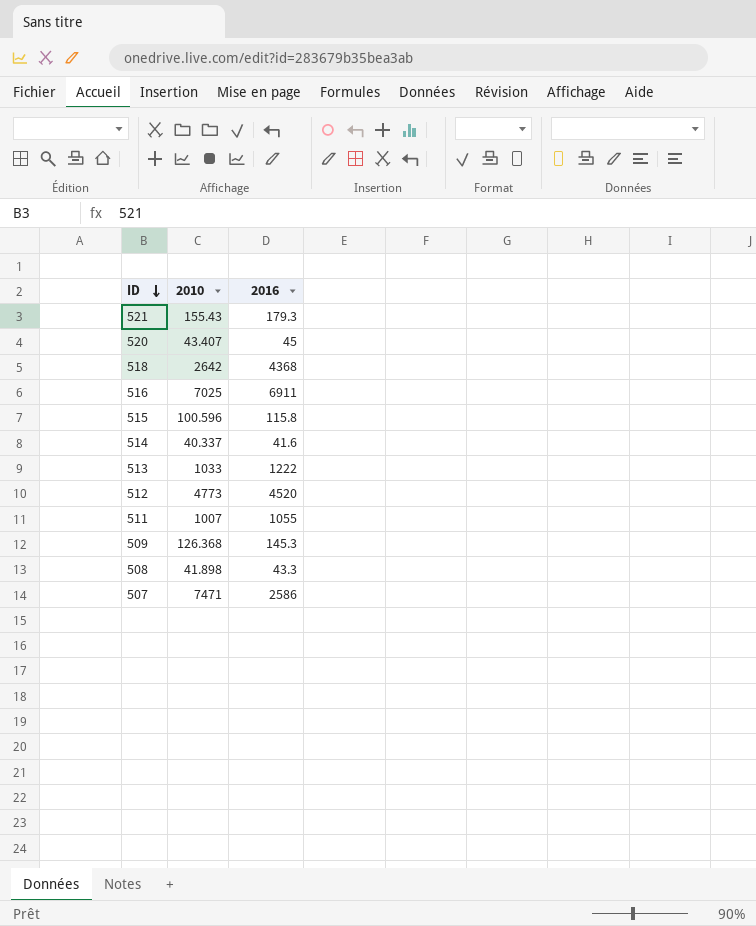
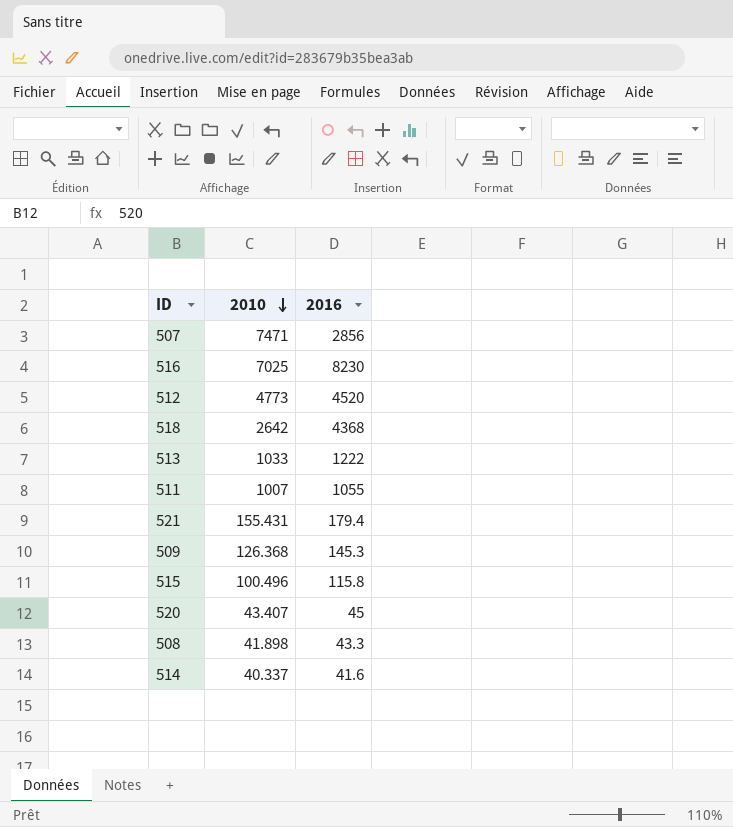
row order: ID descending -> 2010 descending
507 | 2016: 2586 -> 2856
516 | 2016: 6911 -> 8230
521 | 2010: 155.43 -> 155.431
521 | 2016: 179.3 -> 179.4
515 | 2010: 100.596 -> 100.496

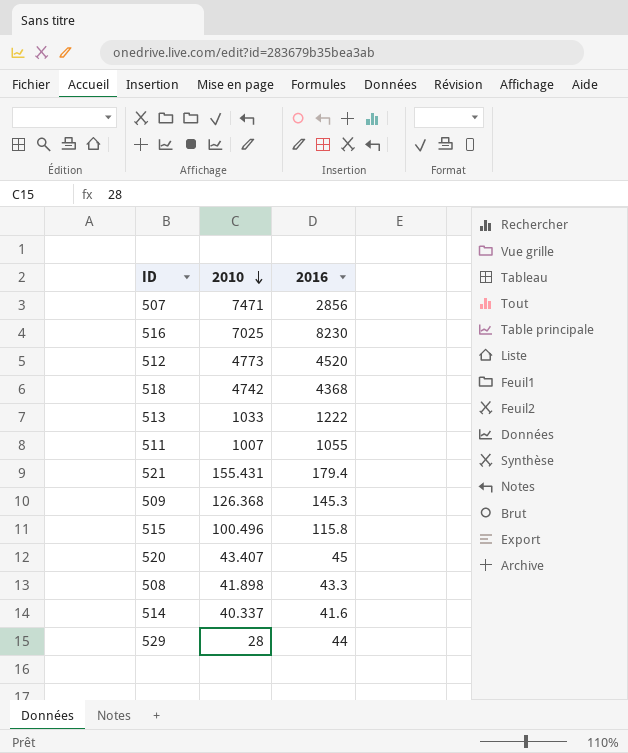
518 | 2010: 2642 -> 4742
row 529: none -> 28 | 44

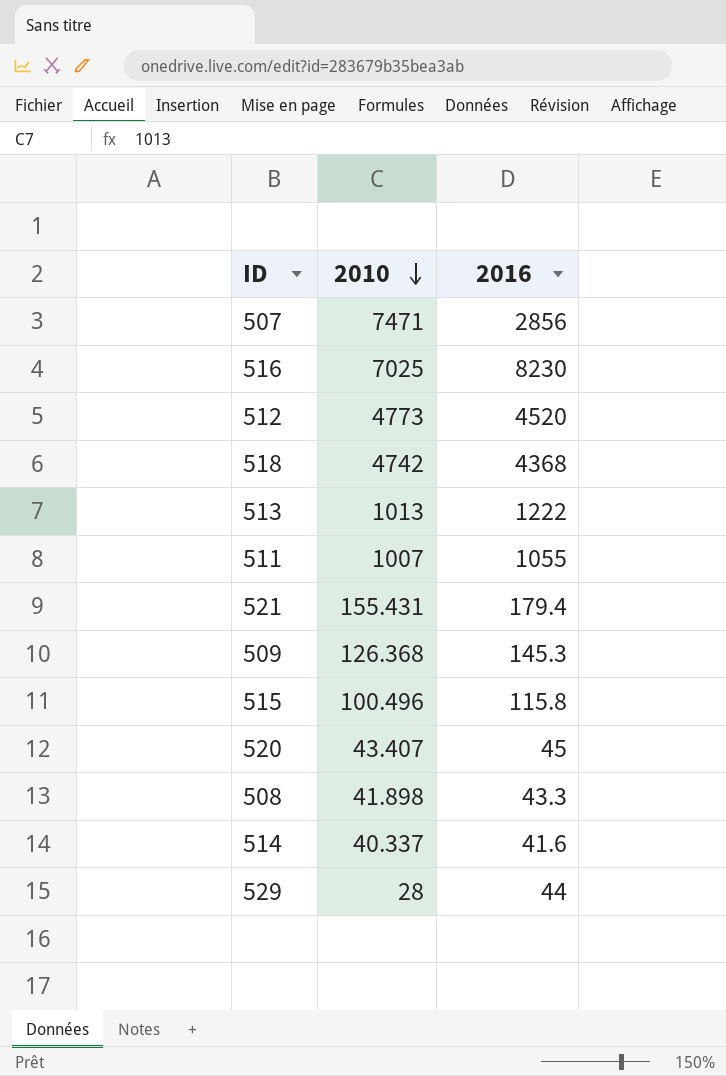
513 | 2010: 1033 -> 1013

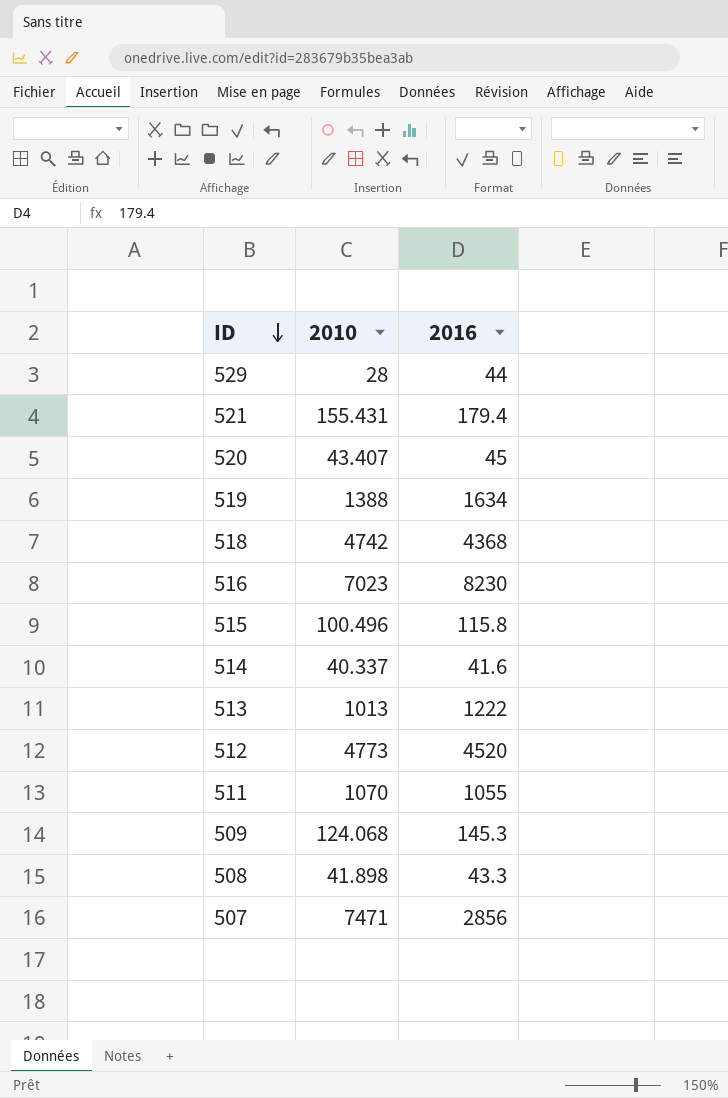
row order: 2010 descending -> ID descending
row 519: none -> 1388 | 1634
516 | 2010: 7025 -> 7023
511 | 2010: 1007 -> 1070
509 | 2010: 126.368 -> 124.068

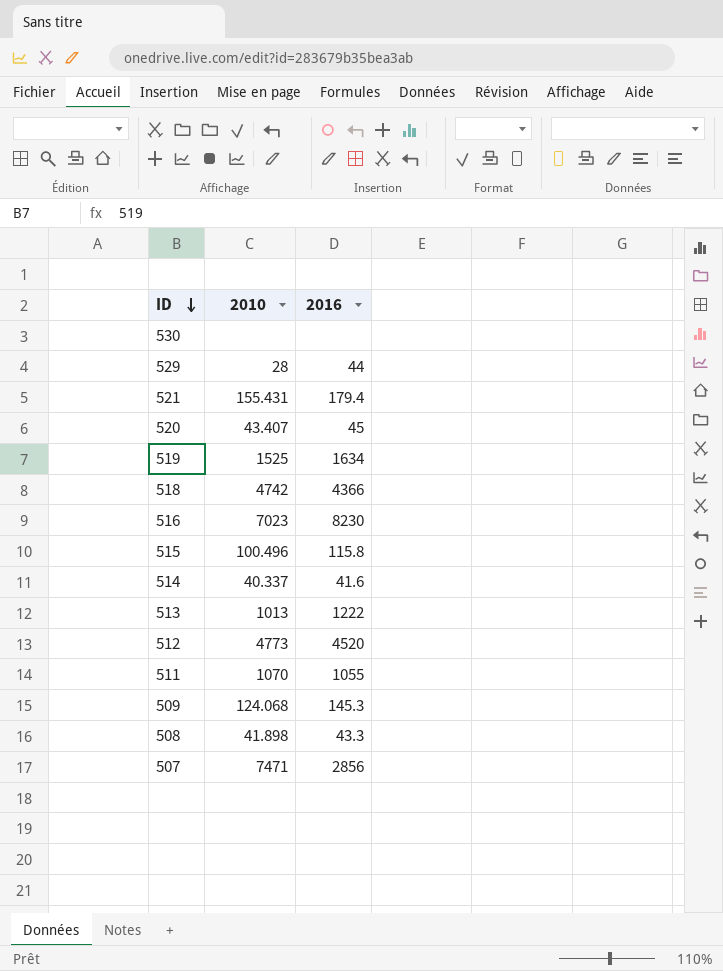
row 530: none -> none | none
519 | 2010: 1388 -> 1525
518 | 2016: 4368 -> 4366

